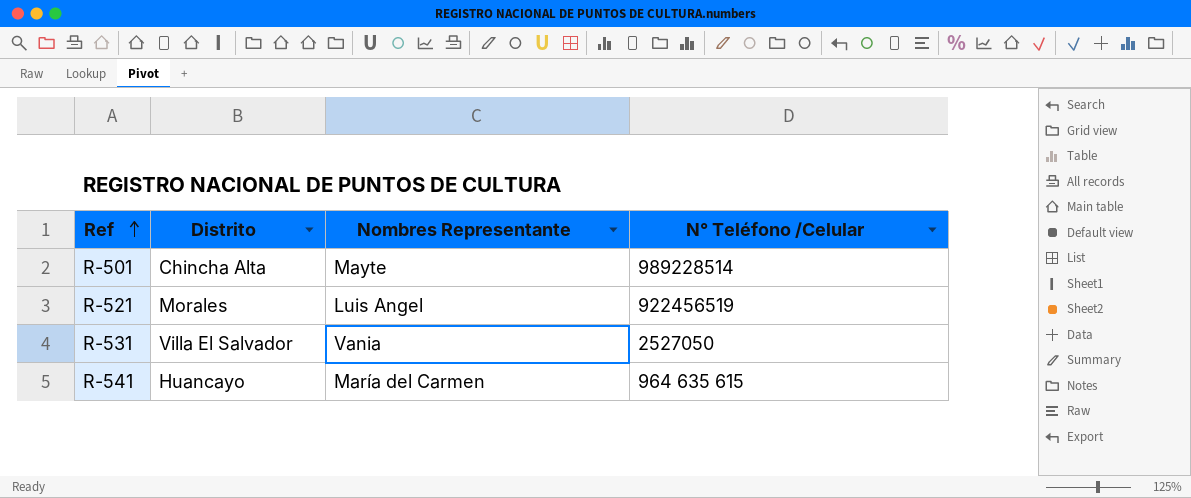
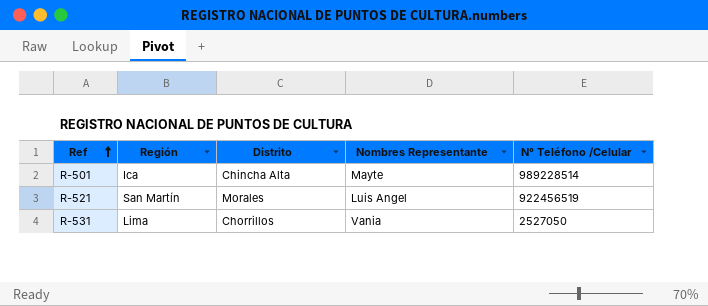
column Región | position: none -> 2
row R-541: Huancayo | María del Carmen | 964 635 615 -> none
R-531 | Distrito: Villa El Salvador -> Chorrillos

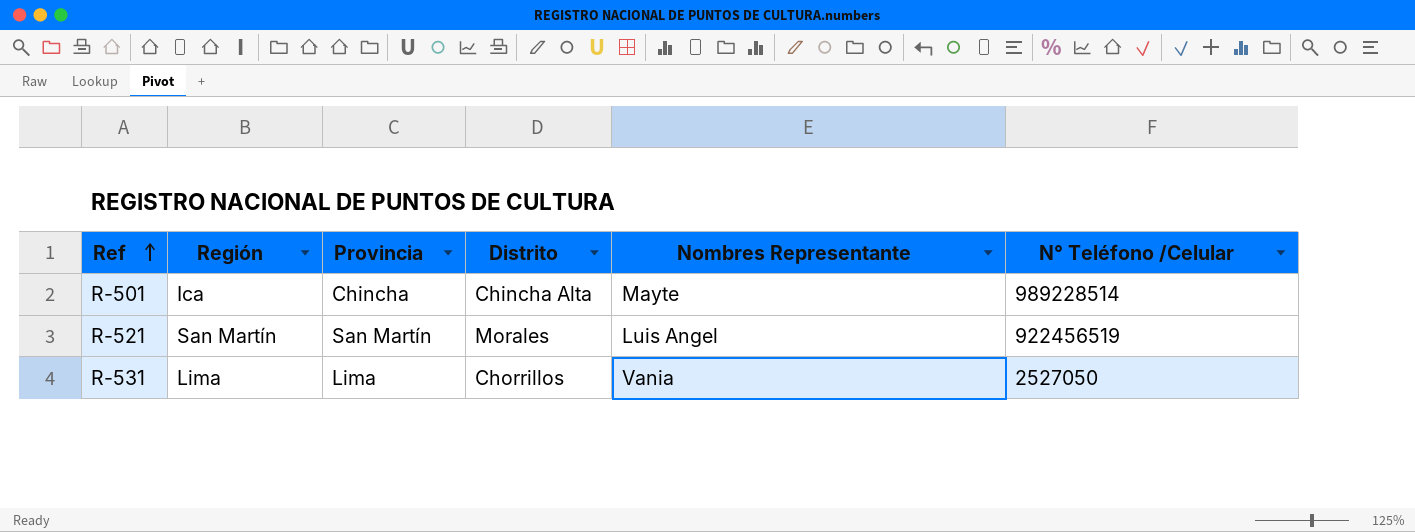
column Provincia | position: none -> 3

